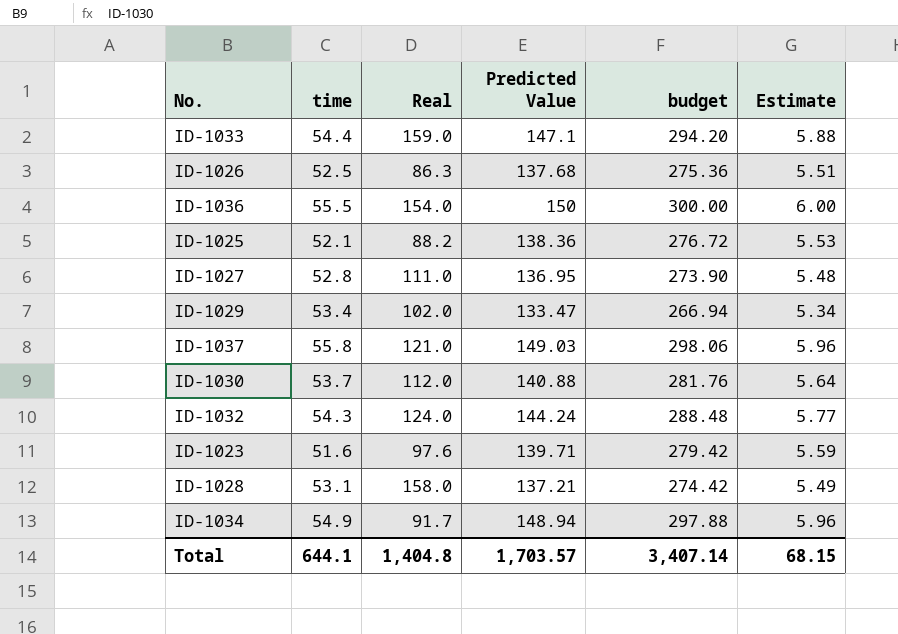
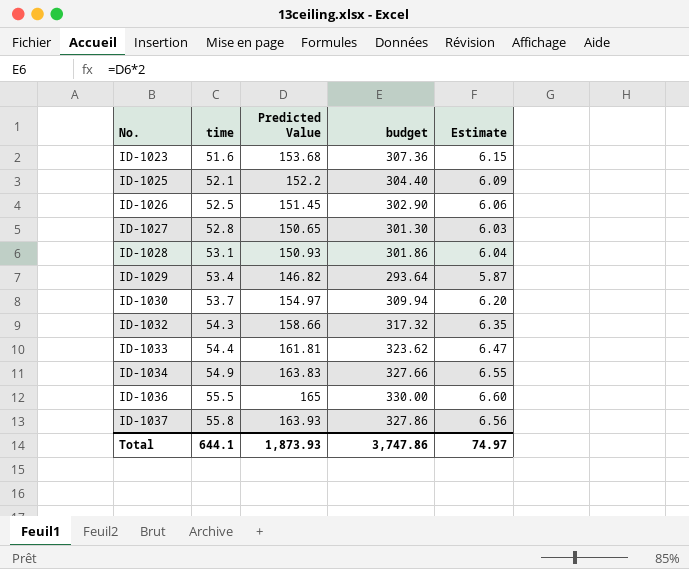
row order: none -> No. ascending
column Real | position: 3 -> none
ID-1023 | Predicted Value: 139.71 -> 153.68
ID-1023 | budget: 279.42 -> 307.36
ID-1023 | Estimate: 5.59 -> 6.15
ID-1025 | Predicted Value: 138.36 -> 152.2
ID-1025 | budget: 276.72 -> 304.40
ID-1025 | Estimate: 5.53 -> 6.09
ID-1026 | Predicted Value: 137.68 -> 151.45
ID-1026 | budget: 275.36 -> 302.90
ID-1026 | Estimate: 5.51 -> 6.06
ID-1027 | Predicted Value: 136.95 -> 150.65
ID-1027 | budget: 273.90 -> 301.30
ID-1027 | Estimate: 5.48 -> 6.03
ID-1028 | Predicted Value: 137.21 -> 150.93
ID-1028 | budget: 274.42 -> 301.86
ID-1028 | Estimate: 5.49 -> 6.04
ID-1029 | Predicted Value: 133.47 -> 146.82
ID-1029 | budget: 266.94 -> 293.64
ID-1029 | Estimate: 5.34 -> 5.87
ID-1030 | Predicted Value: 140.88 -> 154.97
ID-1030 | budget: 281.76 -> 309.94
ID-1030 | Estimate: 5.64 -> 6.20
ID-1032 | Predicted Value: 144.24 -> 158.66
ID-1032 | budget: 288.48 -> 317.32
ID-1032 | Estimate: 5.77 -> 6.35
ID-1033 | Predicted Value: 147.1 -> 161.81
ID-1033 | budget: 294.20 -> 323.62
ID-1033 | Estimate: 5.88 -> 6.47
ID-1034 | Predicted Value: 148.94 -> 163.83
ID-1034 | budget: 297.88 -> 327.66
ID-1034 | Estimate: 5.96 -> 6.55
ID-1036 | Predicted Value: 150 -> 165
ID-1036 | budget: 300.00 -> 330.00
ID-1036 | Estimate: 6.00 -> 6.60
ID-1037 | Predicted Value: 149.03 -> 163.93
ID-1037 | budget: 298.06 -> 327.86
ID-1037 | Estimate: 5.96 -> 6.56
Total | Predicted Value: 1,703.57 -> 1,873.93
Total | budget: 3,407.14 -> 3,747.86
Total | Estimate: 68.15 -> 74.97

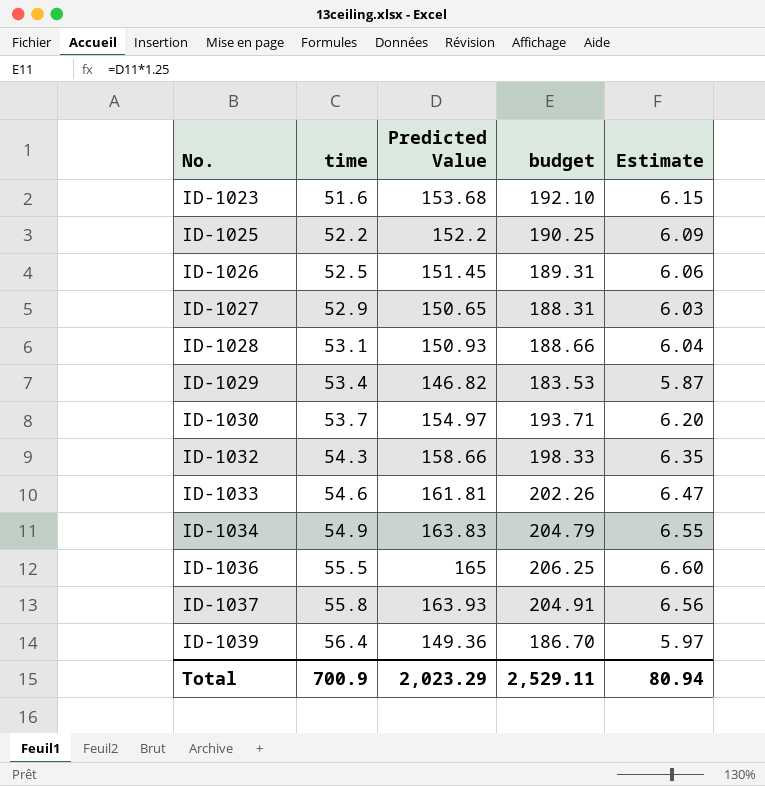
column budget | formula: [Predicted Value] * 2 -> [Predicted Value] * 1.25
ID-1025 | time: 52.1 -> 52.2
ID-1027 | time: 52.8 -> 52.9
ID-1033 | time: 54.4 -> 54.6
row ID-1039: none -> 56.4 | 149.36 | 186.70 | 5.97
Total | time: 644.1 -> 700.9
Total | Predicted Value: 1,873.93 -> 2,023.29
Total | budget: 3,747.86 -> 2,529.11
Total | Estimate: 74.97 -> 80.94

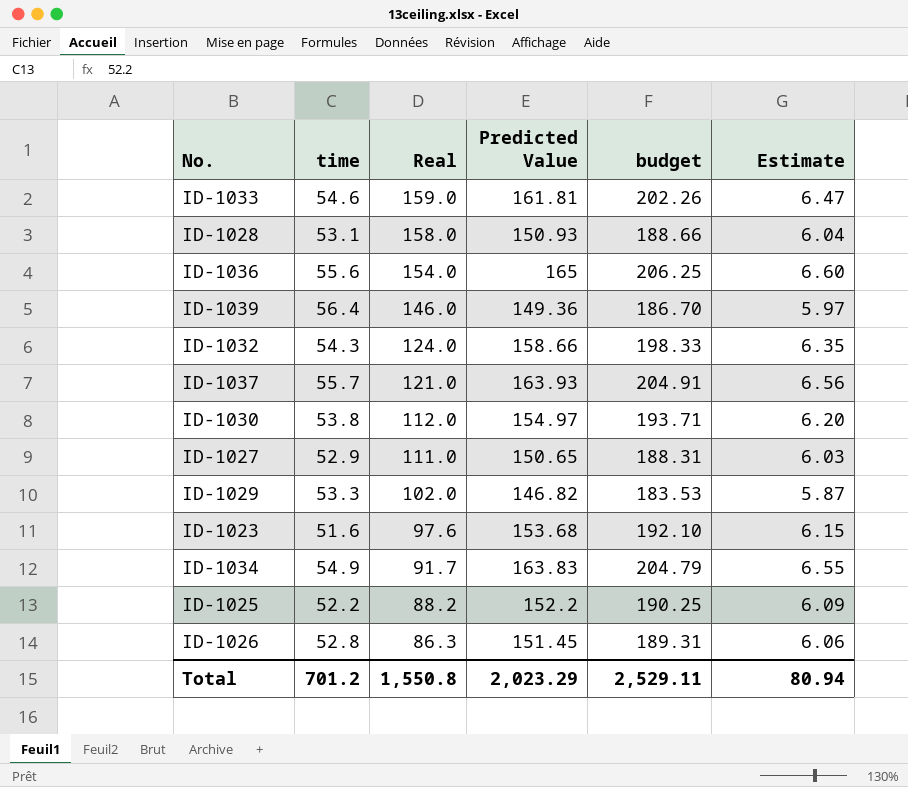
row order: No. ascending -> Real descending
column Real | position: none -> 3
ID-1036 | time: 55.5 -> 55.6
ID-1037 | time: 55.8 -> 55.7
ID-1030 | time: 53.7 -> 53.8
ID-1029 | time: 53.4 -> 53.3
ID-1026 | time: 52.5 -> 52.8
Total | time: 700.9 -> 701.2

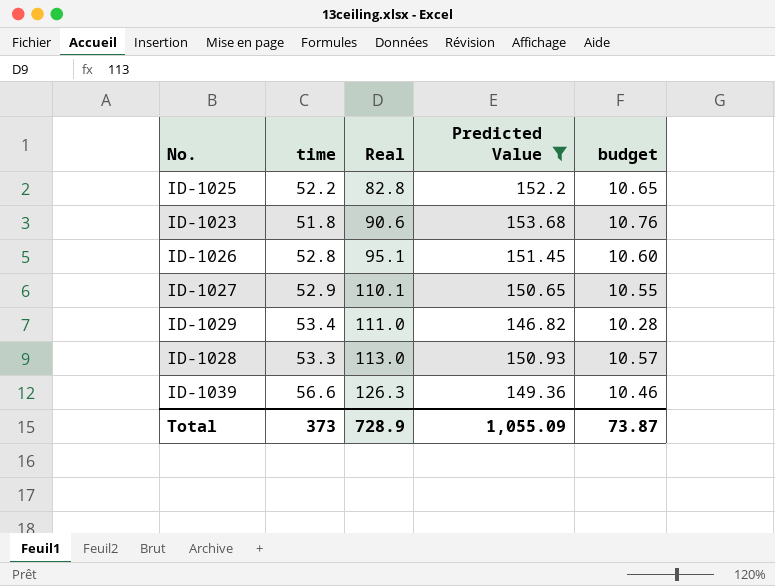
filter: none -> Predicted Value <= 153.68
row order: Real descending -> Real ascending
column Estimate | formula: [Predicted Value] * 0.04 -> none
column budget | formula: [Predicted Value] * 1.25 -> [Predicted Value] * 0.07
ID-1025 | Real: 88.2 -> 82.8
ID-1023 | time: 51.6 -> 51.8
ID-1023 | Real: 97.6 -> 90.6
ID-1026 | Real: 86.3 -> 95.1
ID-1027 | Real: 111.0 -> 110.1
ID-1029 | time: 53.3 -> 53.4
ID-1029 | Real: 102.0 -> 111.0
ID-1028 | time: 53.1 -> 53.3
ID-1028 | Real: 158.0 -> 113.0
ID-1039 | time: 56.4 -> 56.6
ID-1039 | Real: 146.0 -> 126.3
Total | time: 701.2 -> 373
Total | Real: 1,550.8 -> 728.9
Total | Predicted Value: 2,023.29 -> 1,055.09
Total | budget: 2,529.11 -> 73.87

